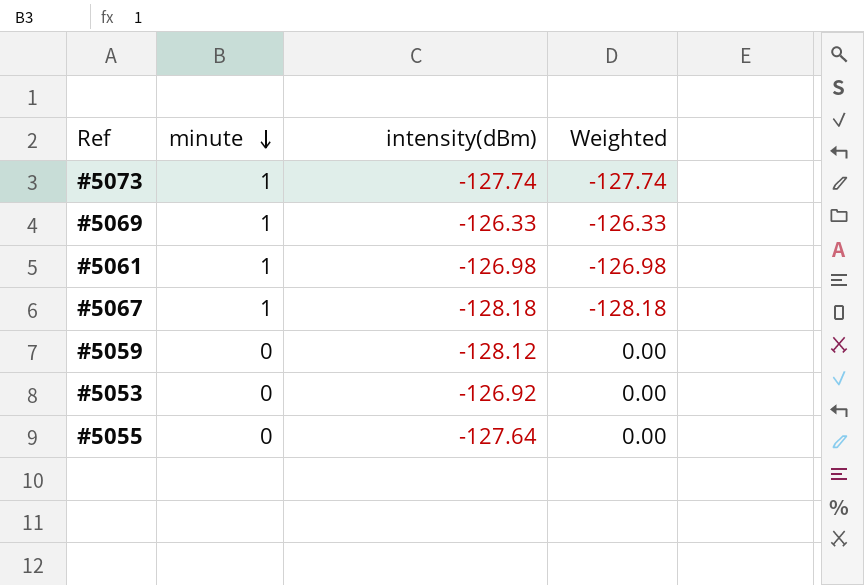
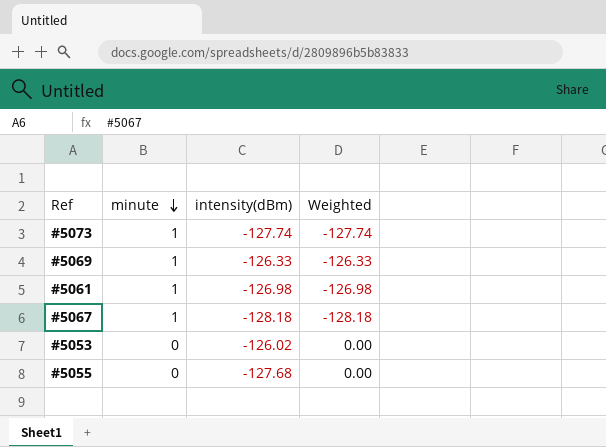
row #5059: 0 | -128.12 | 0.00 -> none
#5053 | intensity(dBm): -126.92 -> -126.02
#5055 | intensity(dBm): -127.64 -> -127.68

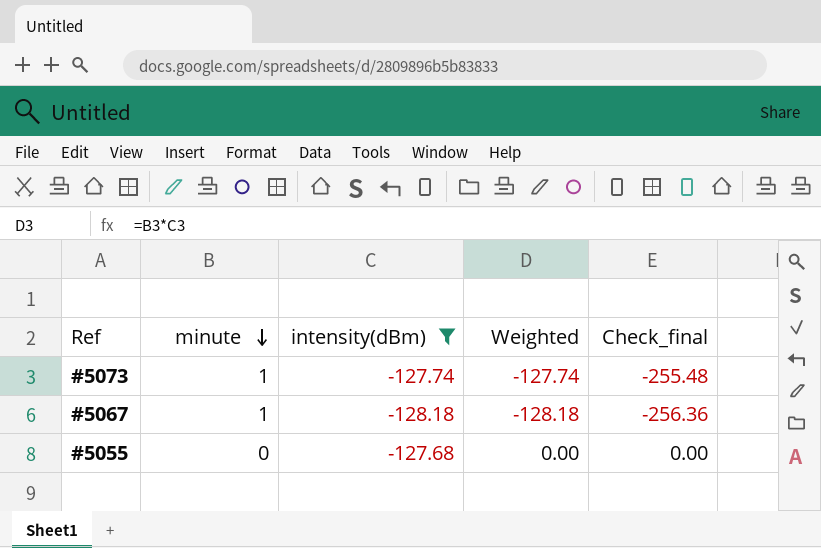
filter: none -> intensity(dBm) <= -127.68
column Check_final | formula: none -> [Weighted] * 2

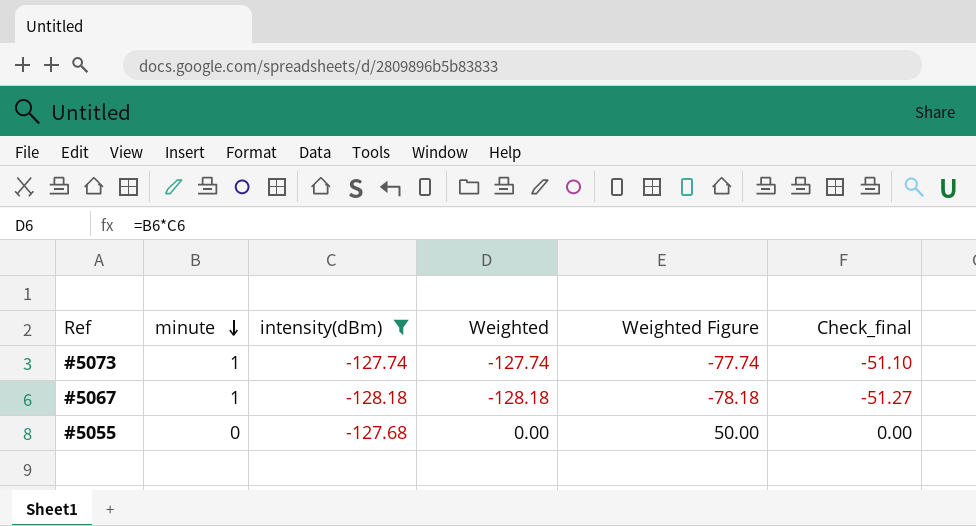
column Weighted Figure | formula: none -> [Weighted] + 50
column Check_final | formula: [Weighted] * 2 -> [Weighted] * 0.4

